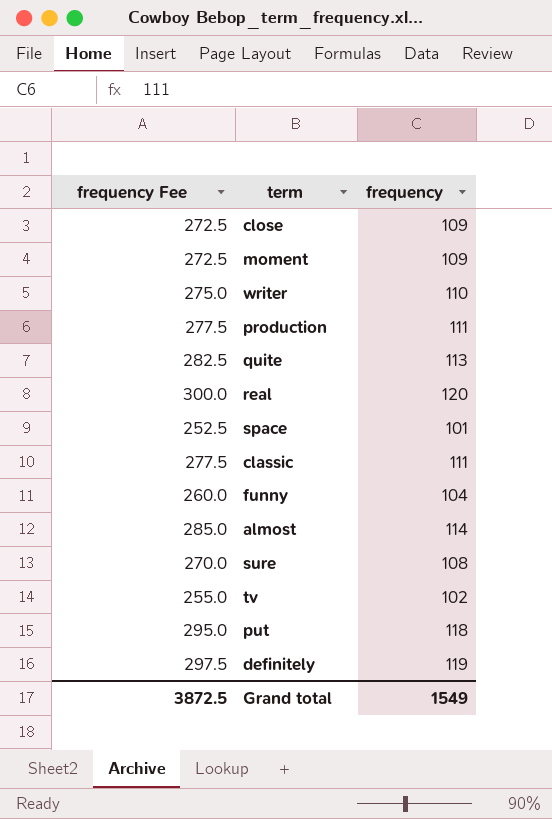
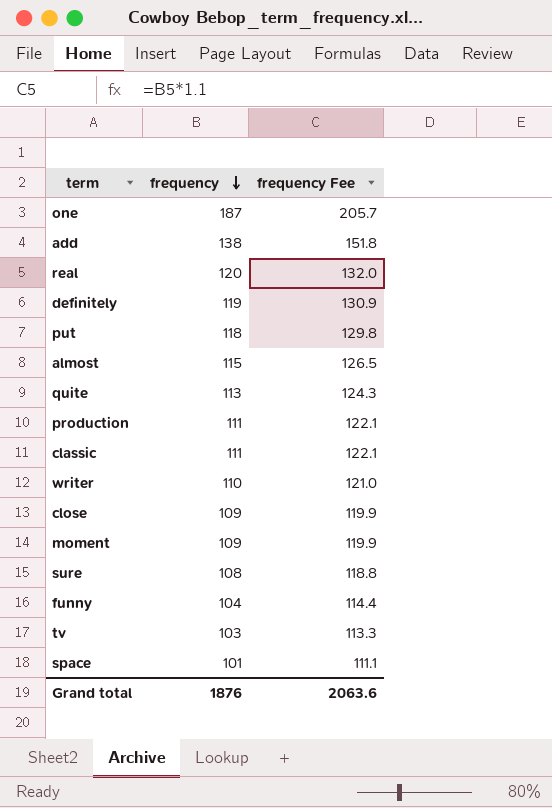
row order: none -> frequency descending
column frequency Fee | formula: [frequency] * 2.5 -> [frequency] * 1.1
column frequency Fee | position: 1 -> 3
row one: none -> 187 | 205.7
row add: none -> 138 | 151.8
almost | frequency: 114 -> 115
tv | frequency: 102 -> 103
Grand total | frequency: 1549 -> 1876
Grand total | frequency Fee: 3872.5 -> 2063.6

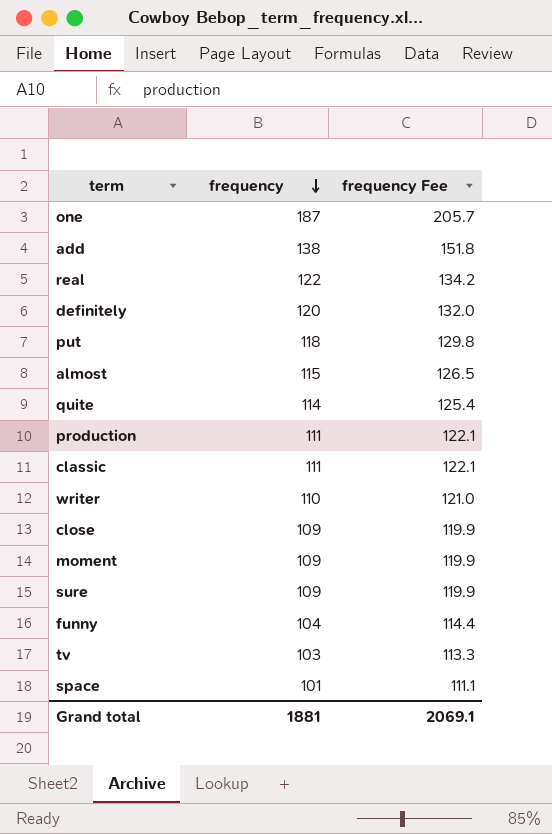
real | frequency: 120 -> 122
real | frequency Fee: 132.0 -> 134.2
definitely | frequency: 119 -> 120
definitely | frequency Fee: 130.9 -> 132.0
quite | frequency: 113 -> 114
quite | frequency Fee: 124.3 -> 125.4
sure | frequency: 108 -> 109
sure | frequency Fee: 118.8 -> 119.9
Grand total | frequency: 1876 -> 1881
Grand total | frequency Fee: 2063.6 -> 2069.1

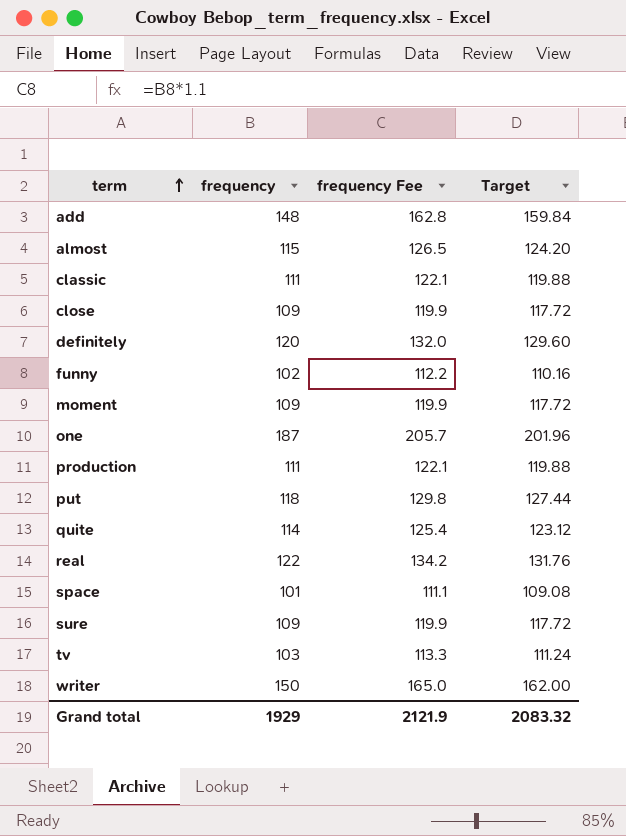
row order: frequency descending -> term ascending
column Target | formula: none -> [frequency] * 1.08
add | frequency: 138 -> 148
add | frequency Fee: 151.8 -> 162.8
funny | frequency: 104 -> 102
funny | frequency Fee: 114.4 -> 112.2
writer | frequency: 110 -> 150
writer | frequency Fee: 121.0 -> 165.0
Grand total | frequency: 1881 -> 1929
Grand total | frequency Fee: 2069.1 -> 2121.9

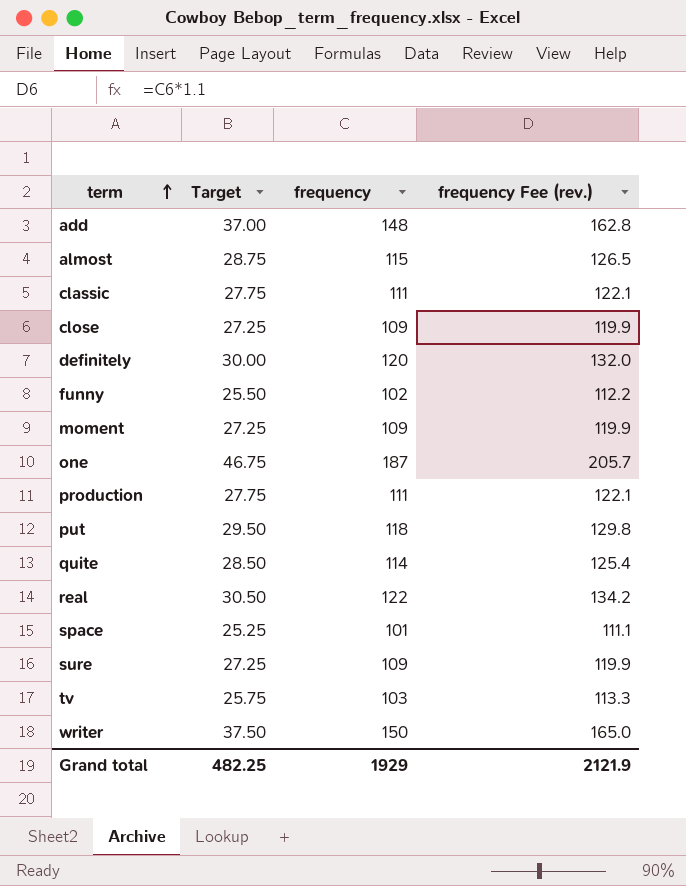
column Target | formula: [frequency] * 1.08 -> [frequency] * 0.25
column Target | position: 4 -> 2
column name: frequency Fee -> frequency Fee (rev.)
Grand total | Target: 2083.32 -> 482.25

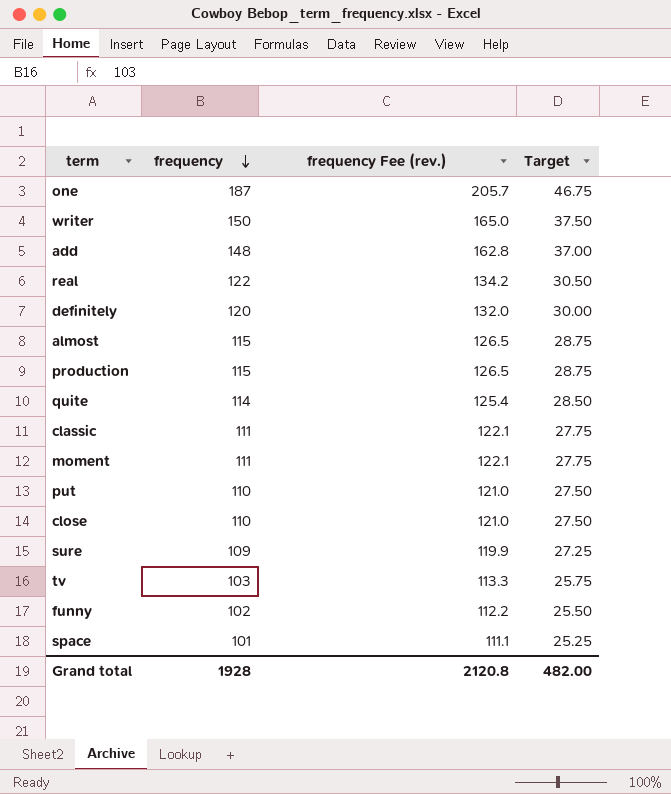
row order: term ascending -> frequency descending
column Target | position: 2 -> 4
production | frequency: 111 -> 115
production | frequency Fee (rev.): 122.1 -> 126.5
production | Target: 27.75 -> 28.75
moment | frequency: 109 -> 111
moment | frequency Fee (rev.): 119.9 -> 122.1
moment | Target: 27.25 -> 27.75
put | frequency: 118 -> 110
put | frequency Fee (rev.): 129.8 -> 121.0
put | Target: 29.50 -> 27.50
close | frequency: 109 -> 110
close | frequency Fee (rev.): 119.9 -> 121.0
close | Target: 27.25 -> 27.50
Grand total | frequency: 1929 -> 1928
Grand total | frequency Fee (rev.): 2121.9 -> 2120.8
Grand total | Target: 482.25 -> 482.00

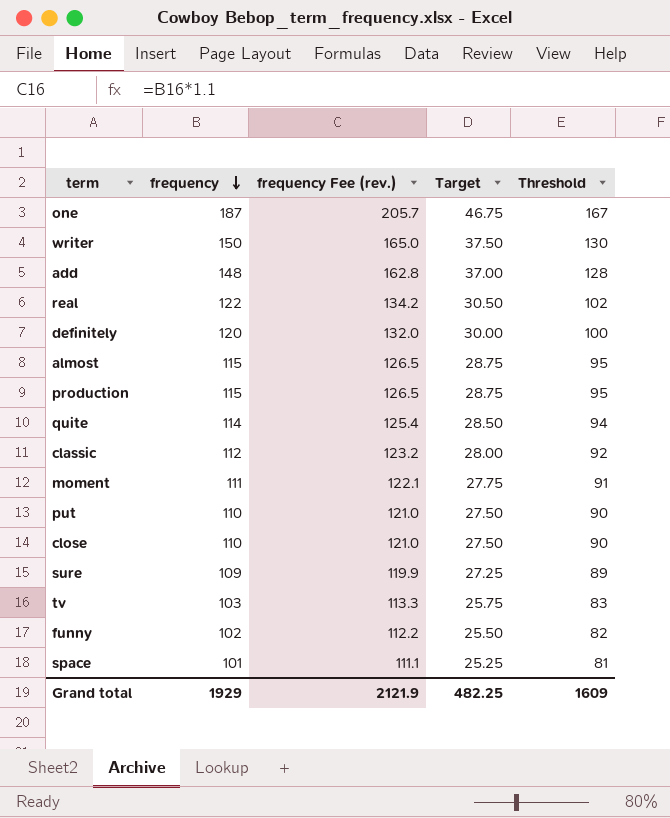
column Threshold | formula: none -> [frequency] - 20
classic | frequency: 111 -> 112
classic | frequency Fee (rev.): 122.1 -> 123.2
classic | Target: 27.75 -> 28.00
Grand total | frequency: 1928 -> 1929
Grand total | frequency Fee (rev.): 2120.8 -> 2121.9
Grand total | Target: 482.00 -> 482.25

